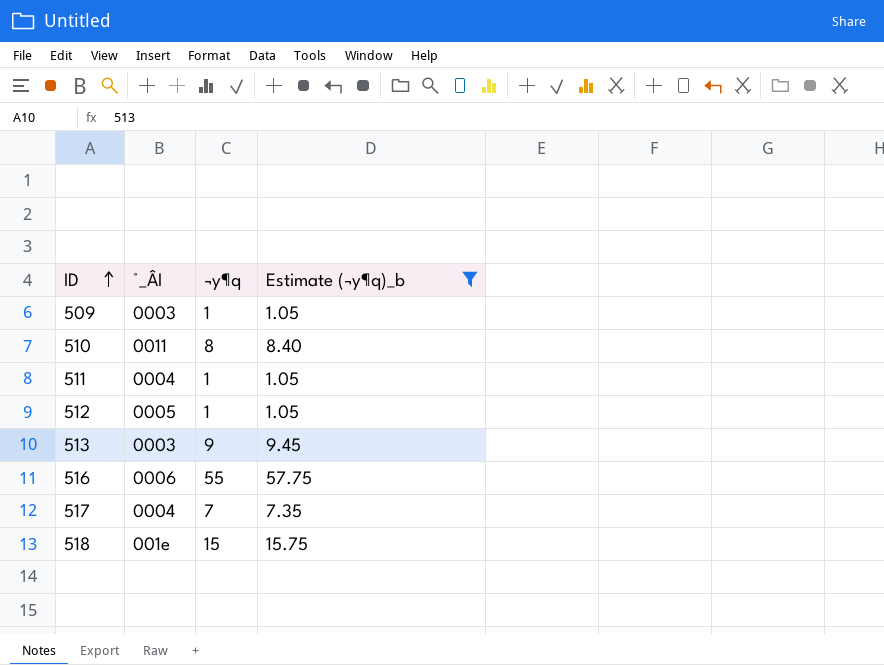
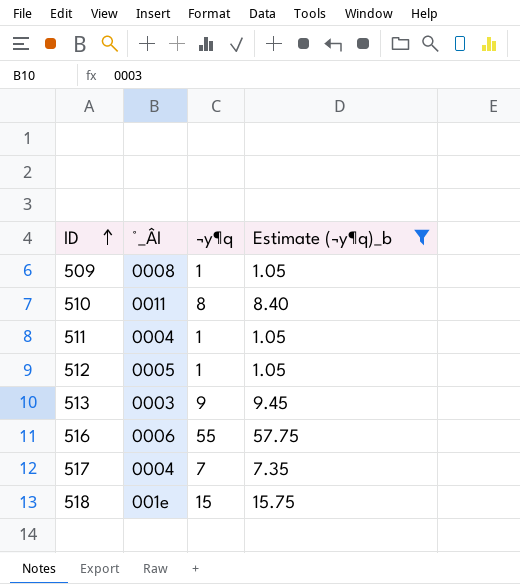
509 | °_ÂI: 0003 -> 0008

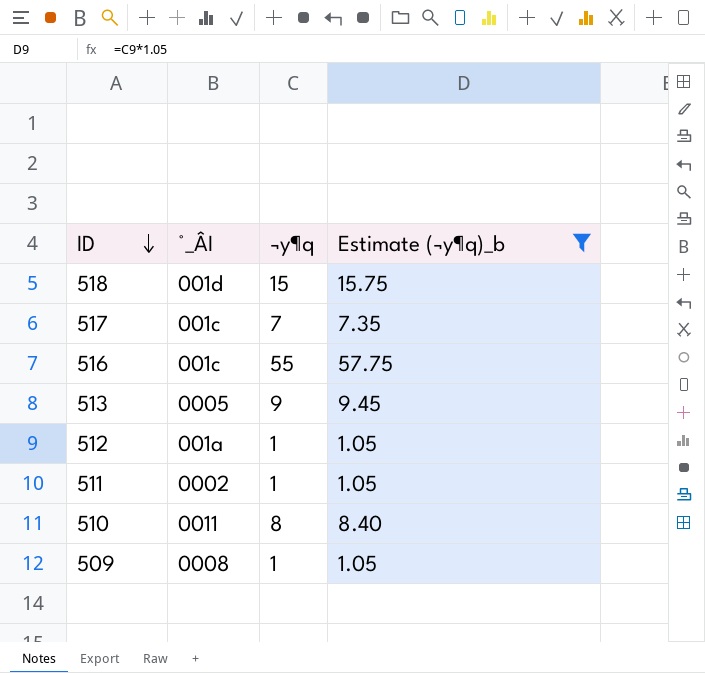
row order: ID ascending -> ID descending
518 | °_ÂI: 001e -> 001d
517 | °_ÂI: 0004 -> 001c
516 | °_ÂI: 0006 -> 001c
513 | °_ÂI: 0003 -> 0005
512 | °_ÂI: 0005 -> 001a
511 | °_ÂI: 0004 -> 0002

